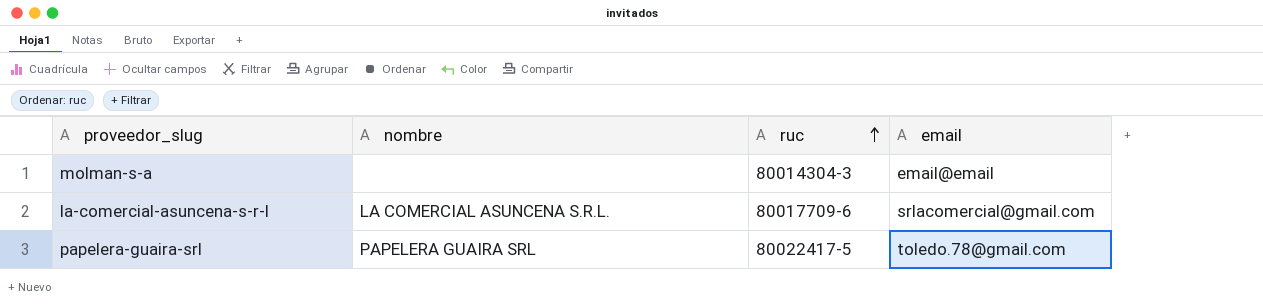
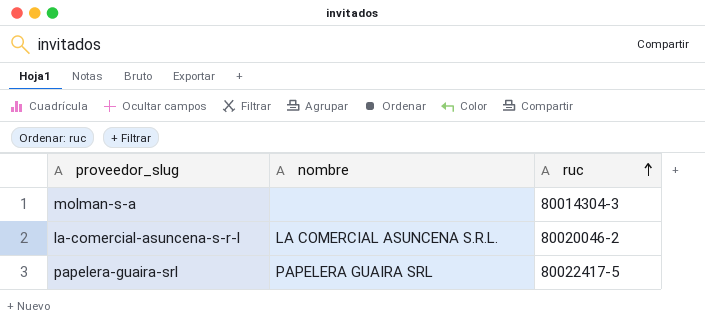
column email | position: 4 -> none
la-comercial-asuncena-s-r-l | ruc: 80017709-6 -> 80020046-2

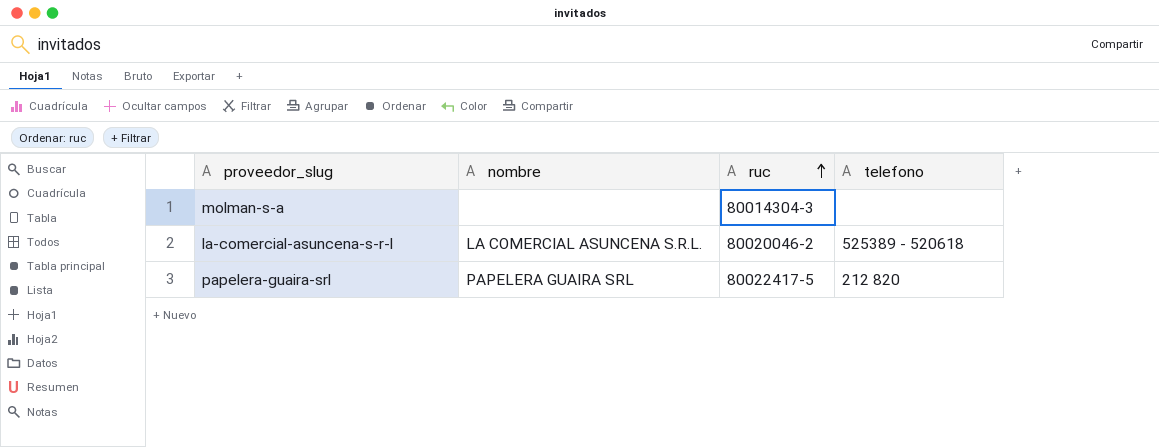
column telefono | position: none -> 4

